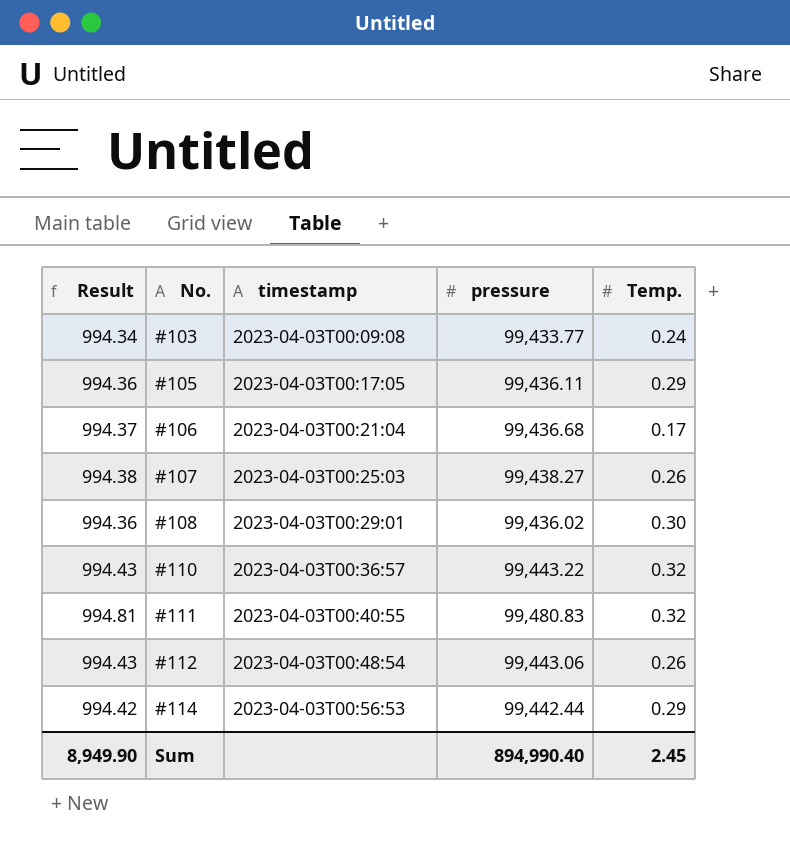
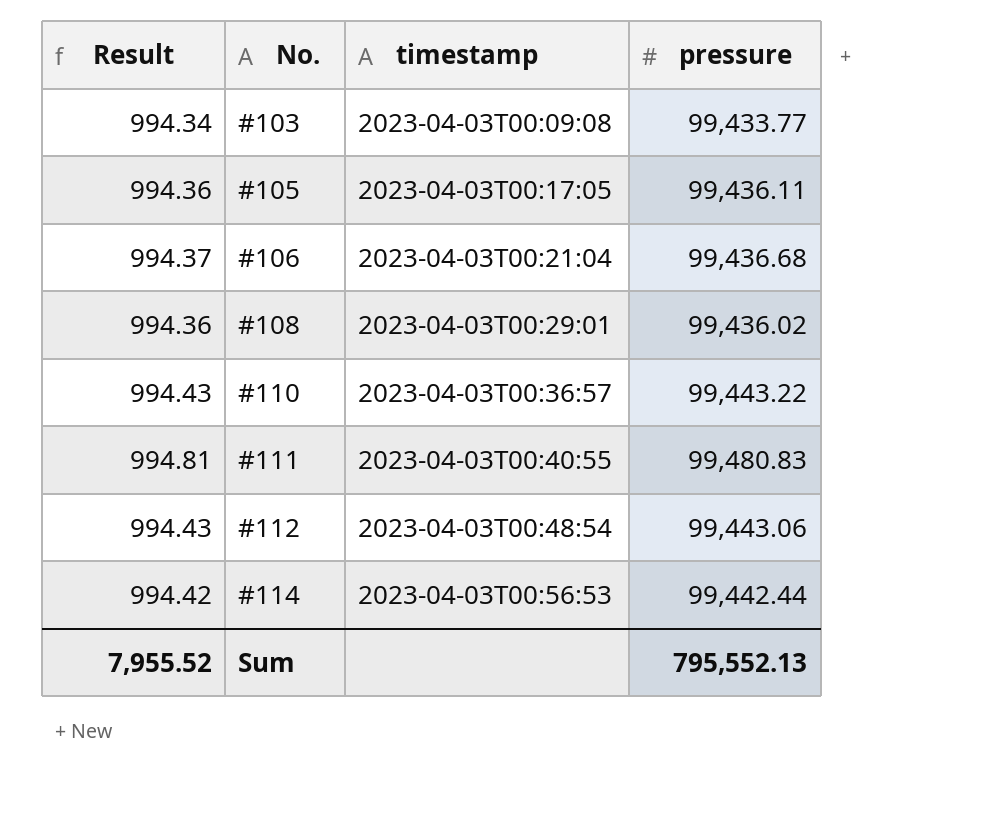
column Temp. | position: 5 -> none
row #107: 994.38 | 2023-04-03T00:25:03 | 99,438.27 | 0.26 -> none
Sum | Result: 8,949.90 -> 7,955.52
Sum | pressure: 894,990.40 -> 795,552.13

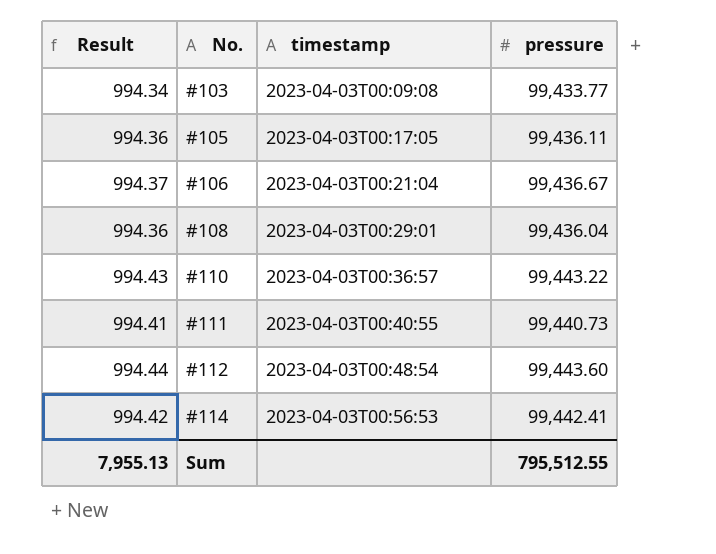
#106 | pressure: 99,436.68 -> 99,436.67
#108 | pressure: 99,436.02 -> 99,436.04
#111 | Result: 994.81 -> 994.41
#111 | pressure: 99,480.83 -> 99,440.73
#112 | Result: 994.43 -> 994.44
#112 | pressure: 99,443.06 -> 99,443.60
#114 | pressure: 99,442.44 -> 99,442.41
Sum | Result: 7,955.52 -> 7,955.13
Sum | pressure: 795,552.13 -> 795,512.55

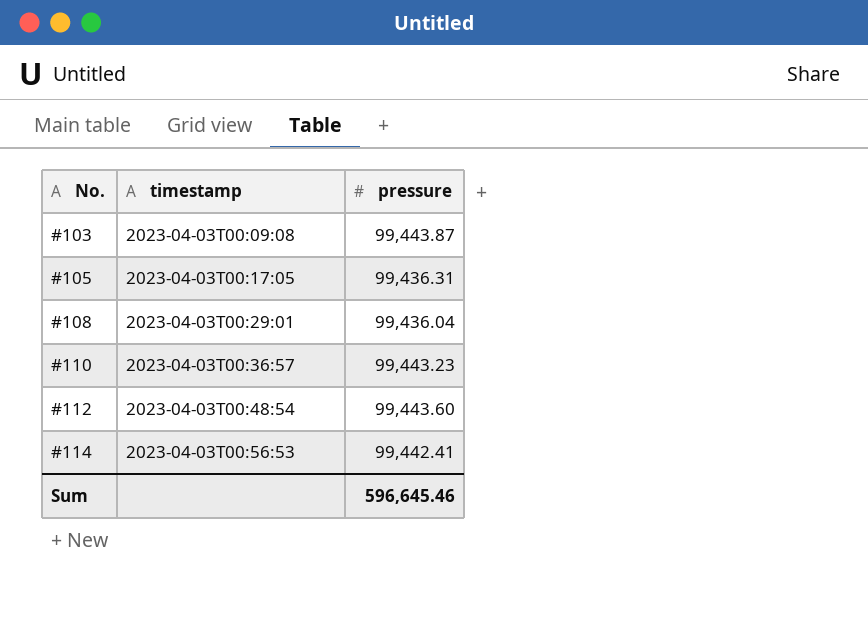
column Result | formula: [pressure] * 0.01 -> none
row #106: 994.37 | 2023-04-03T00:21:04 | 99,436.67 -> none
row #111: 994.41 | 2023-04-03T00:40:55 | 99,440.73 -> none
#103 | pressure: 99,433.77 -> 99,443.87
#105 | pressure: 99,436.11 -> 99,436.31
#110 | pressure: 99,443.22 -> 99,443.23
Sum | pressure: 795,512.55 -> 596,645.46

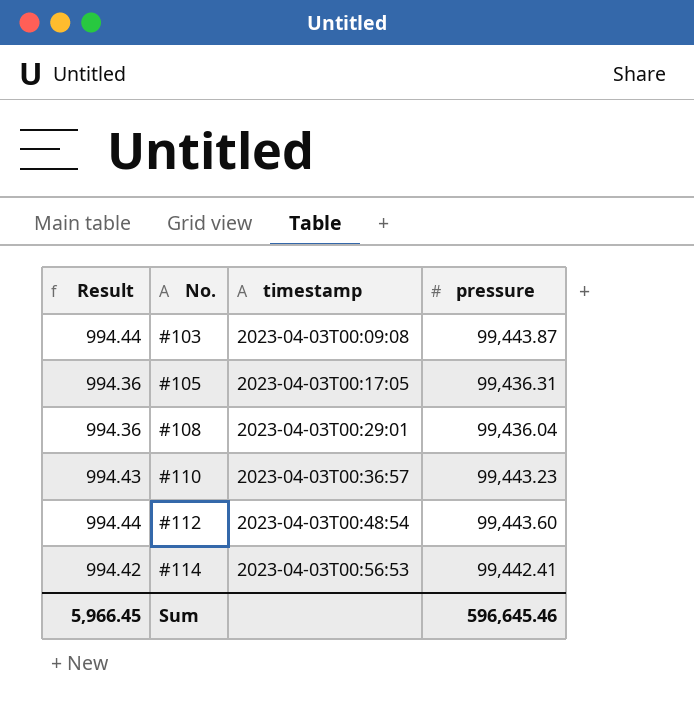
column Result | formula: none -> [pressure] * 0.01

